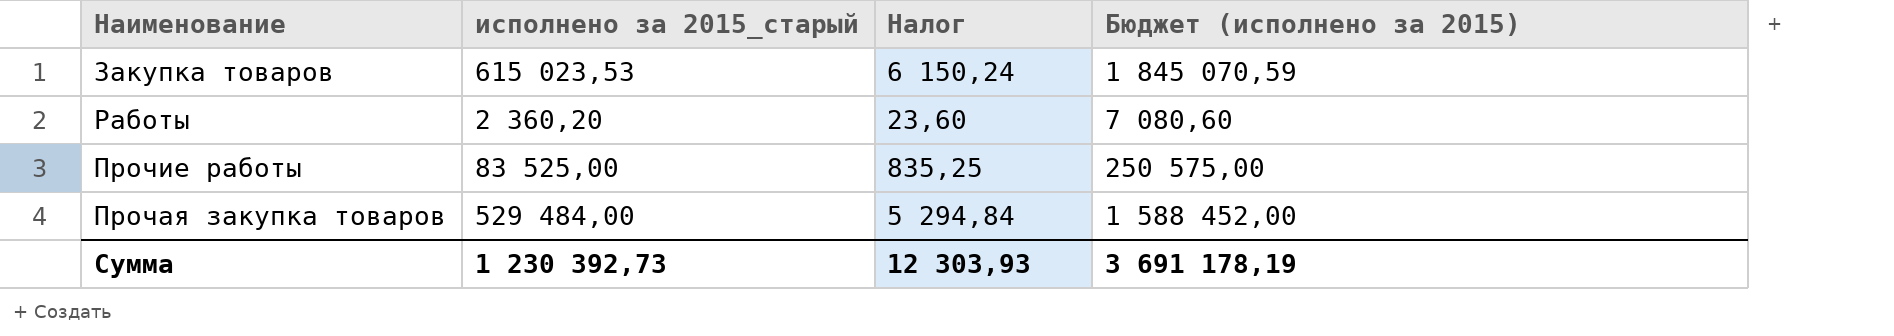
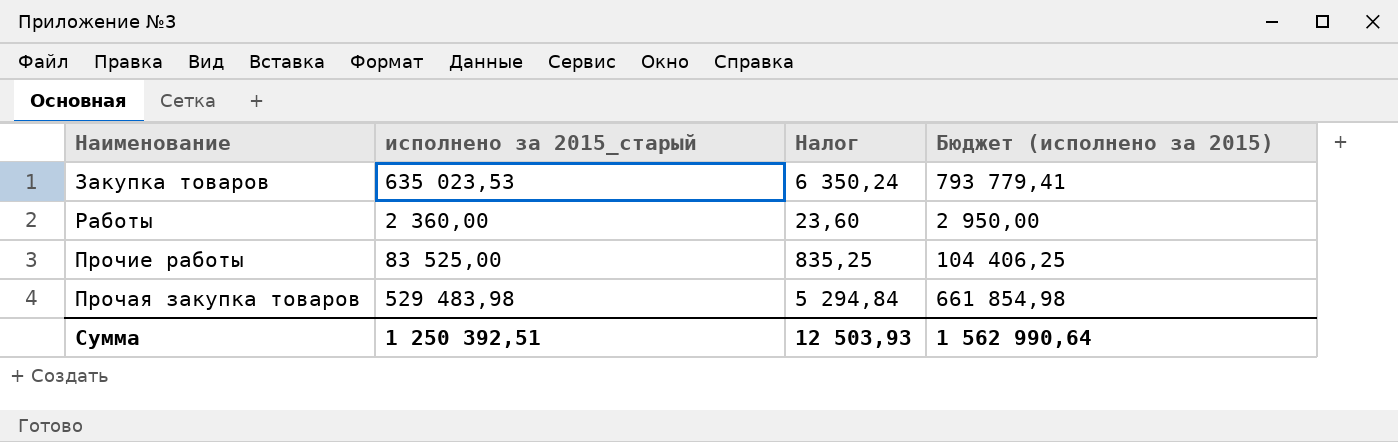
column Бюджет (исполнено за 2015) | formula: [исполнено за 2015_старый] * 3 -> [исполнено за 2015_старый] * 1,25
Закупка товаров | исполнено за 2015_старый: 615 023,53 -> 635 023,53
Закупка товаров | Налог: 6 150,24 -> 6 350,24
Работы | исполнено за 2015_старый: 2 360,20 -> 2 360,00
Прочая закупка товаров | исполнено за 2015_старый: 529 484,00 -> 529 483,98
Сумма | исполнено за 2015_старый: 1 230 392,73 -> 1 250 392,51
Сумма | Налог: 12 303,93 -> 12 503,93
Сумма | Бюджет (исполнено за 2015): 3 691 178,19 -> 1 562 990,64

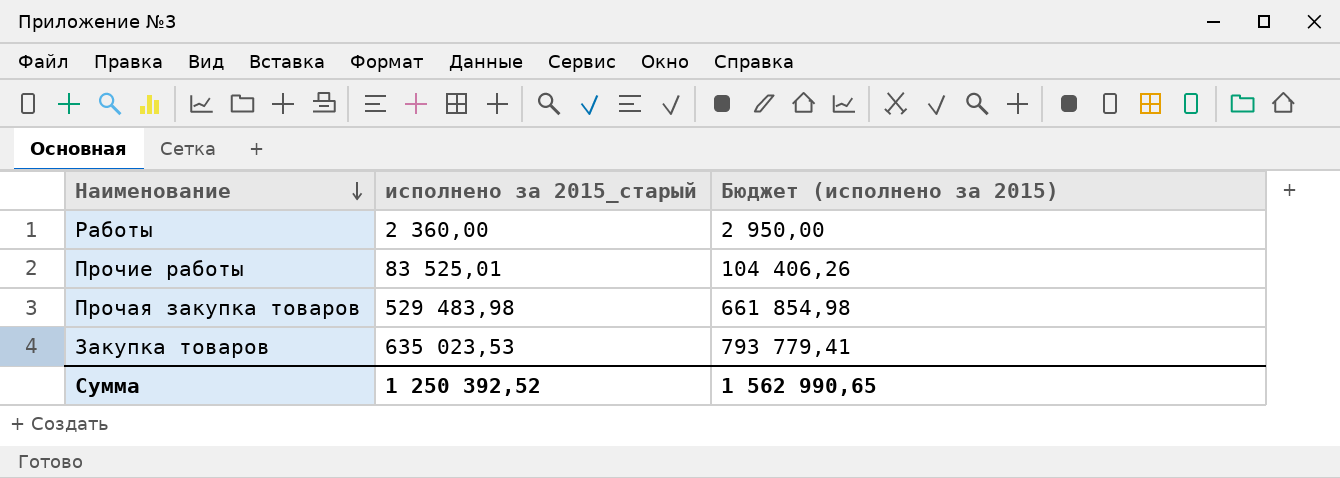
row order: none -> Наименование descending
column Налог | formula: [исполнено за 2015_старый] * 0,01 -> none
Прочие работы | исполнено за 2015_старый: 83 525,00 -> 83 525,01
Прочие работы | Бюджет (исполнено за 2015): 104 406,25 -> 104 406,26
Сумма | исполнено за 2015_старый: 1 250 392,51 -> 1 250 392,52
Сумма | Бюджет (исполнено за 2015): 1 562 990,64 -> 1 562 990,65

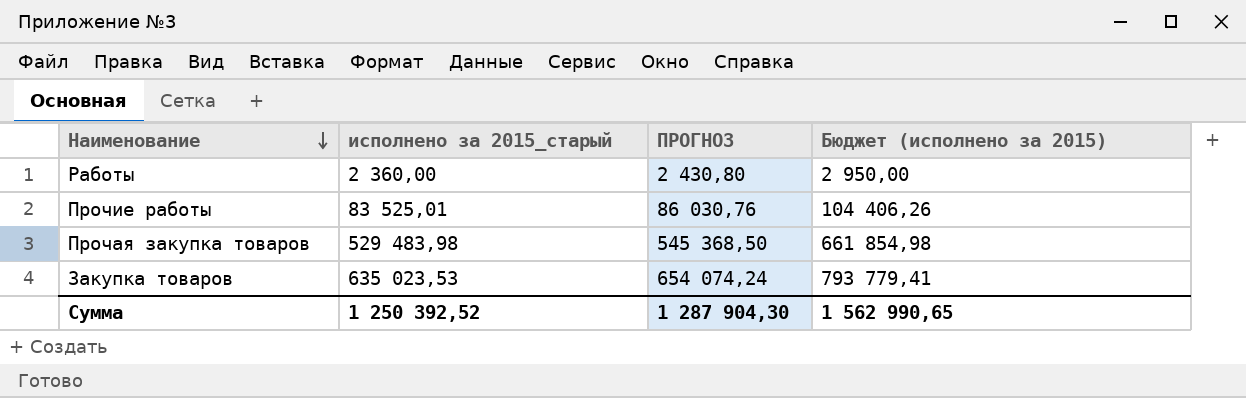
column ПРОГНОЗ | formula: none -> [исполнено за 2015_старый] * 1,03

